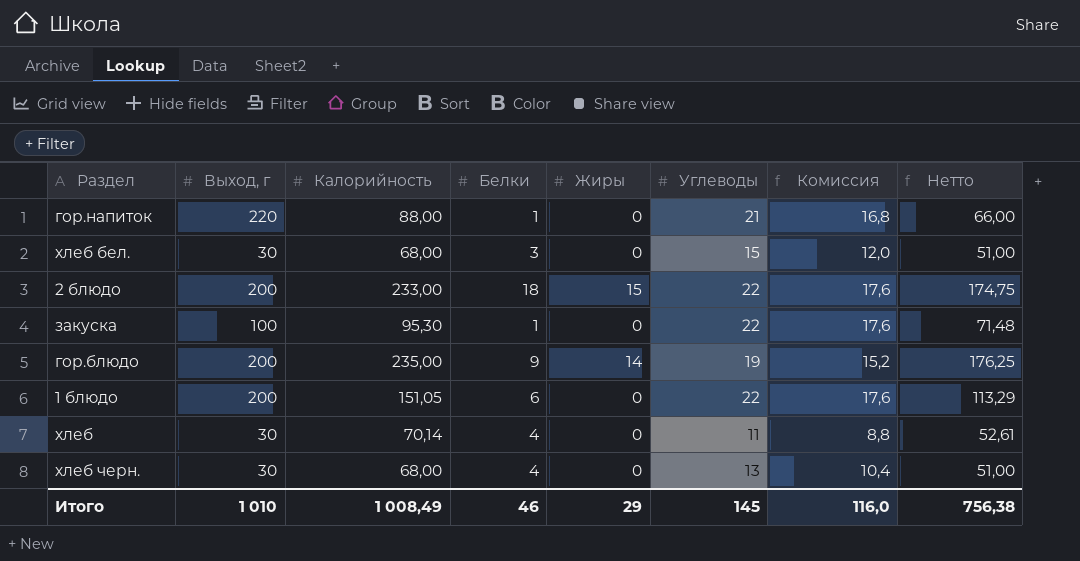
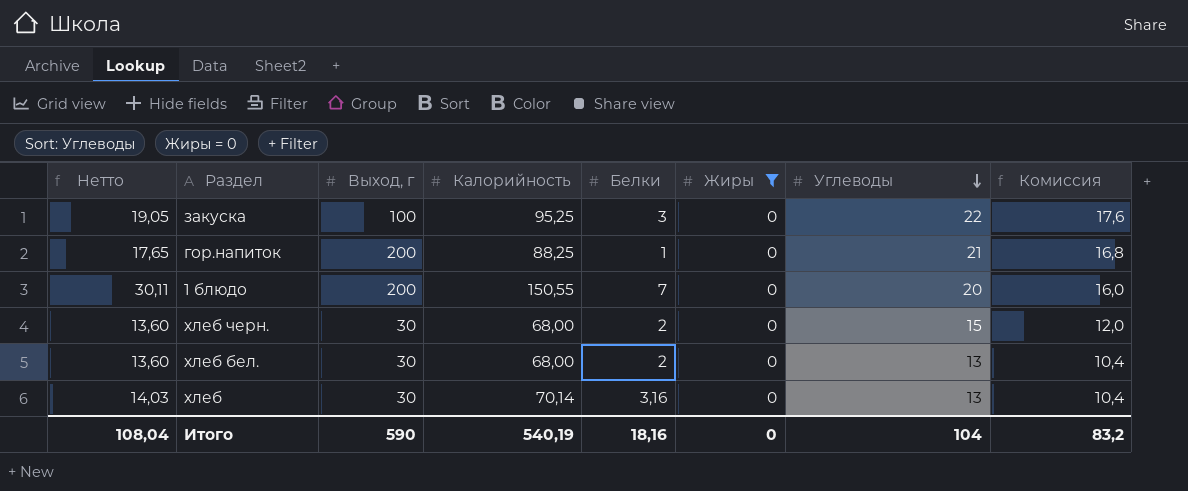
filter: none -> Жиры = 0
row order: none -> Углеводы descending
column Нетто | formula: [Калорийность] * 0,75 -> [Калорийность] * 0,2
column Нетто | position: 8 -> 1
закуска | Калорийность: 95,30 -> 95,25
закуска | Белки: 1 -> 3
гор.напиток | Выход, г: 220 -> 200
гор.напиток | Калорийность: 88,00 -> 88,25
1 блюдо | Калорийность: 151,05 -> 150,55
1 блюдо | Белки: 6 -> 7
1 блюдо | Углеводы: 22 -> 20
1 блюдо | Комиссия: 17,6 -> 16,0
хлеб черн. | Белки: 4 -> 2
хлеб черн. | Углеводы: 13 -> 15
хлеб черн. | Комиссия: 10,4 -> 12,0
хлеб бел. | Белки: 3 -> 2
хлеб бел. | Углеводы: 15 -> 13
хлеб бел. | Комиссия: 12,0 -> 10,4
хлеб | Белки: 4 -> 3,16
хлеб | Углеводы: 11 -> 13
хлеб | Комиссия: 8,8 -> 10,4
Итого | Нетто: 756,38 -> 108,04
Итого | Выход, г: 1 010 -> 590
Итого | Калорийность: 1 008,49 -> 540,19
Итого | Белки: 46 -> 18,16
Итого | Жиры: 29 -> 0
Итого | Углеводы: 145 -> 104
Итого | Комиссия: 116,0 -> 83,2

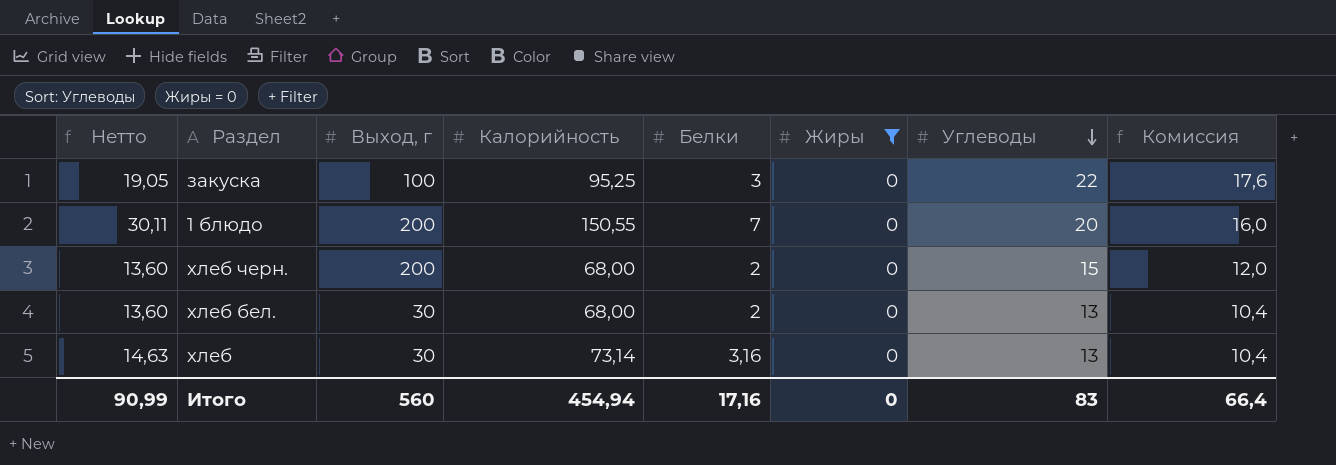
row гор.напиток: 17,65 | 200 | 88,25 | 1 | 0 | 21 | 16,8 -> none
хлеб черн. | Выход, г: 30 -> 200
хлеб | Нетто: 14,03 -> 14,63
хлеб | Калорийность: 70,14 -> 73,14
Итого | Нетто: 108,04 -> 90,99
Итого | Выход, г: 590 -> 560
Итого | Калорийность: 540,19 -> 454,94
Итого | Белки: 18,16 -> 17,16
Итого | Углеводы: 104 -> 83
Итого | Комиссия: 83,2 -> 66,4

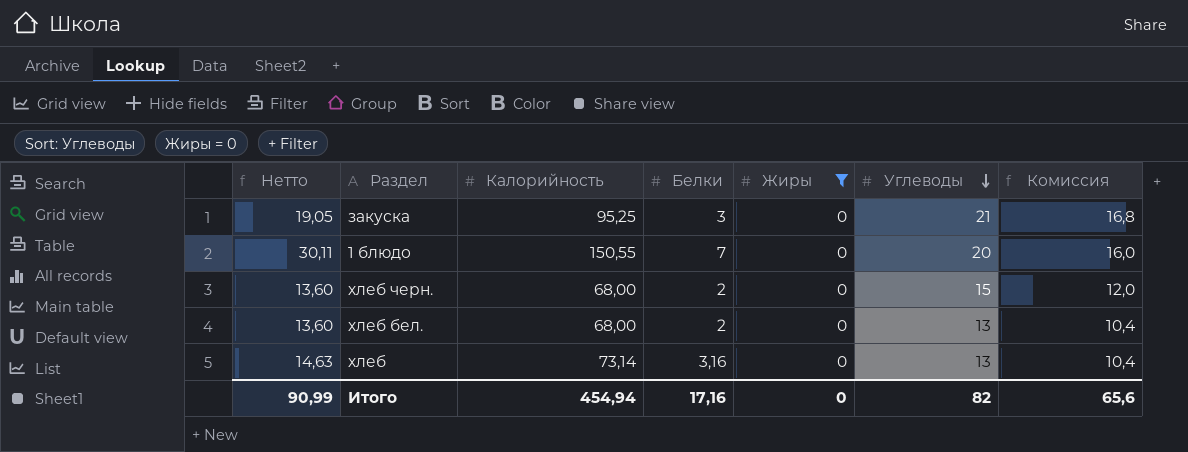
column Выход, г | position: 3 -> none
закуска | Углеводы: 22 -> 21
закуска | Комиссия: 17,6 -> 16,8
Итого | Углеводы: 83 -> 82
Итого | Комиссия: 66,4 -> 65,6

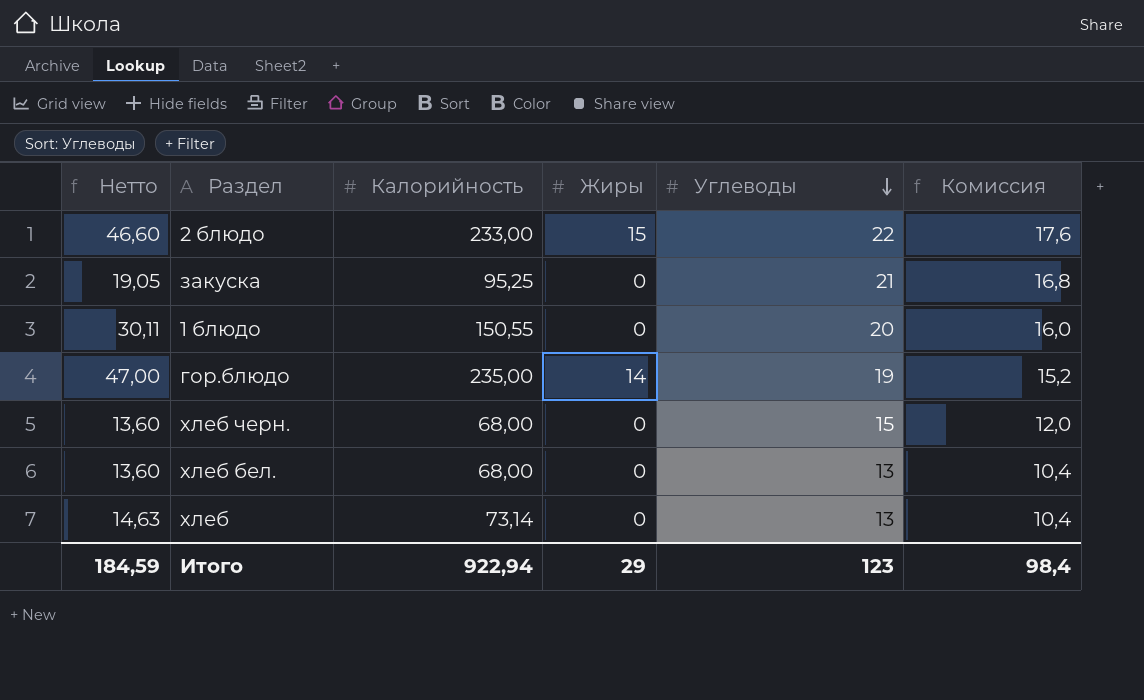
filter: Жиры = 0 -> none
column Белки | position: 4 -> none
Итого | Нетто: 90,99 -> 184,59
Итого | Калорийность: 454,94 -> 922,94
Итого | Жиры: 0 -> 29
Итого | Углеводы: 82 -> 123
Итого | Комиссия: 65,6 -> 98,4

